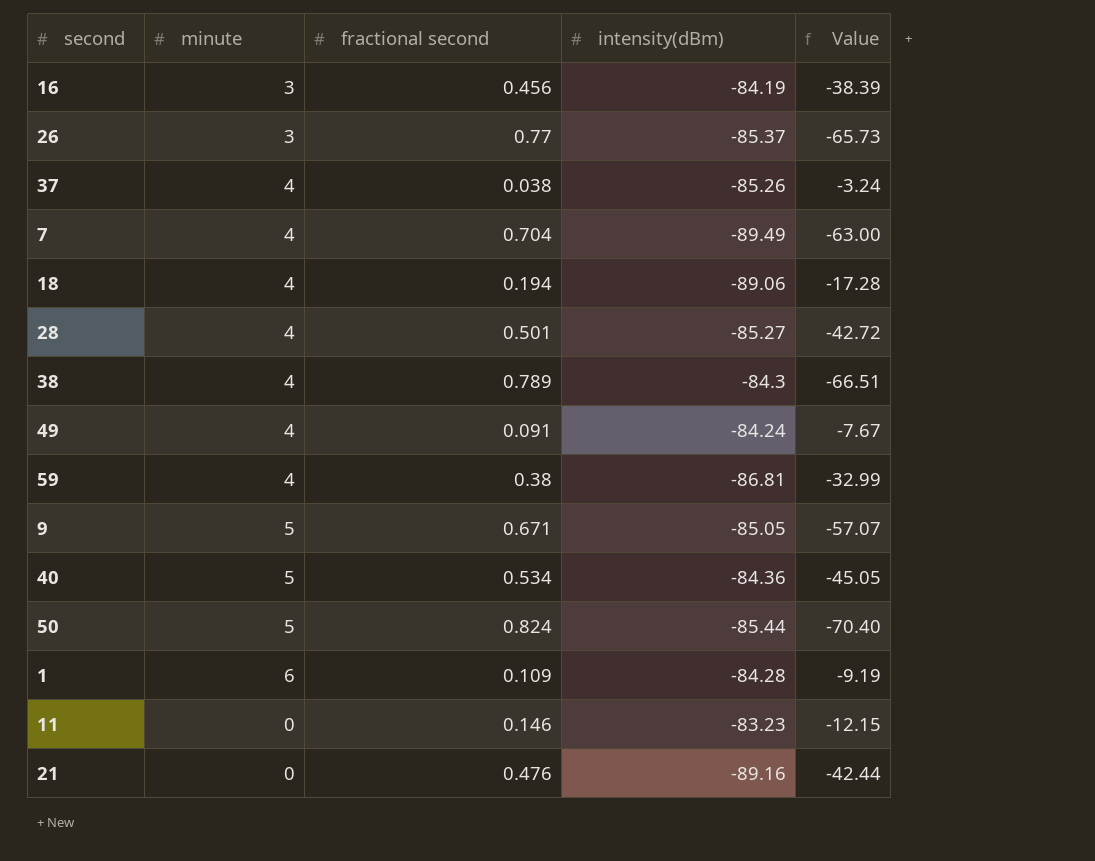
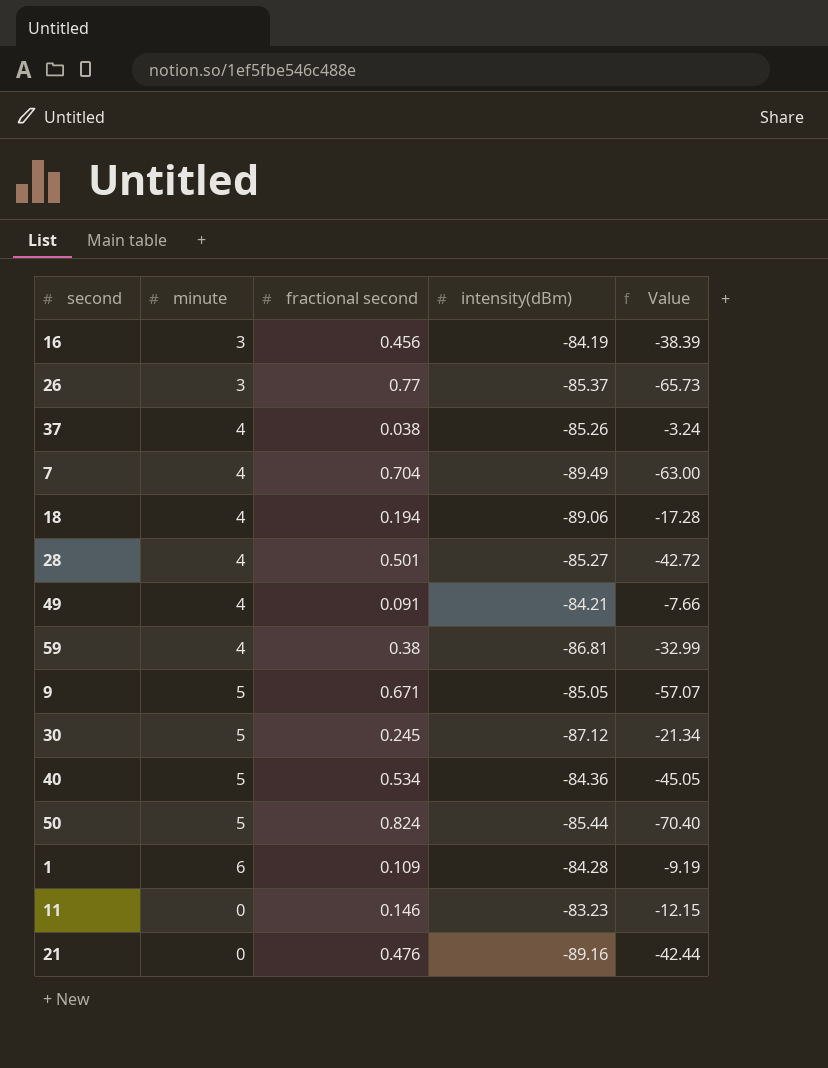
row 38: 4 | 0.789 | -84.3 | -66.51 -> none
49 | intensity(dBm): -84.24 -> -84.21
49 | Value: -7.67 -> -7.66
row 30: none -> 5 | 0.245 | -87.12 | -21.34

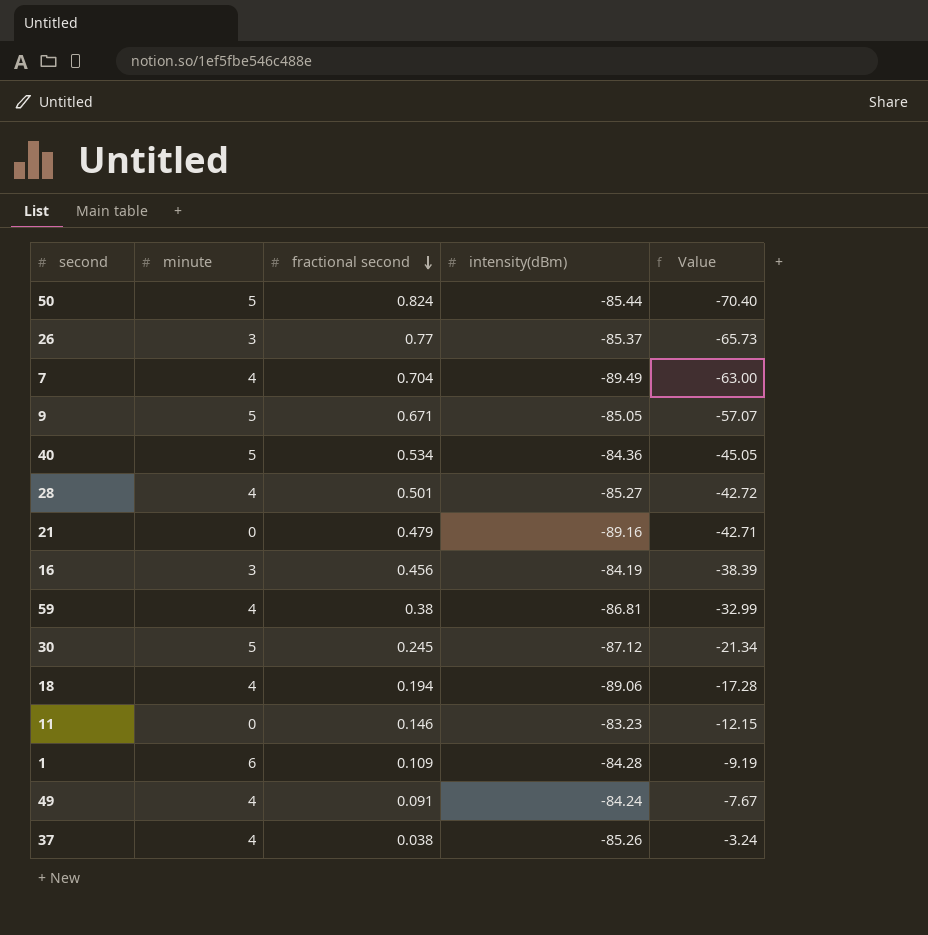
row order: none -> fractional second descending
21 | fractional second: 0.476 -> 0.479
21 | Value: -42.44 -> -42.71
49 | intensity(dBm): -84.21 -> -84.24
49 | Value: -7.66 -> -7.67

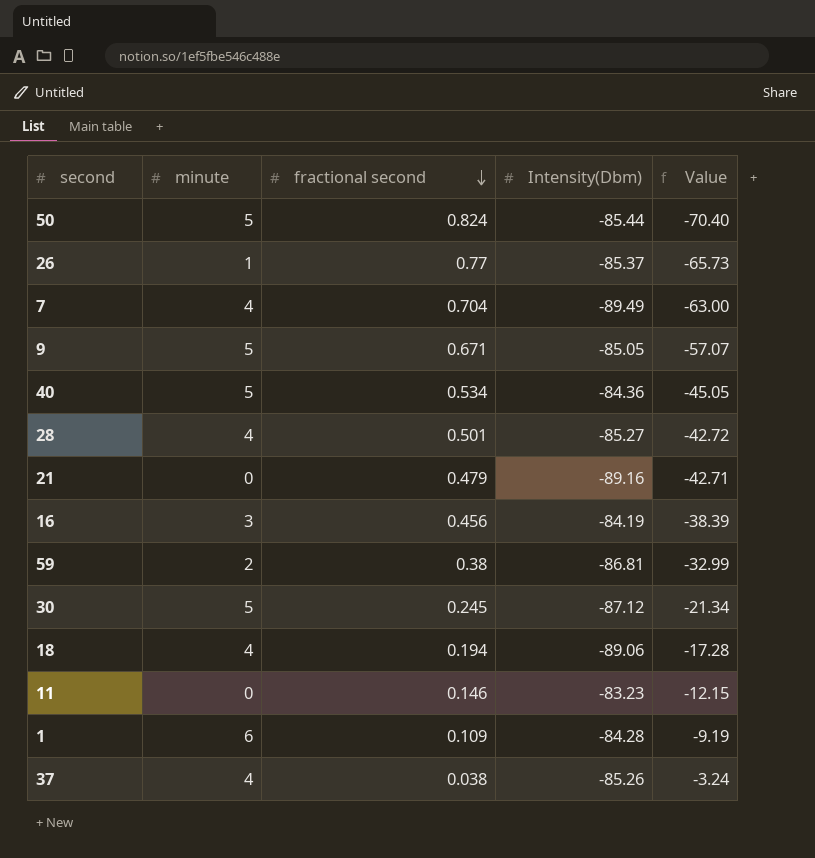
column name: intensity(dBm) -> Intensity(Dbm)
row 49: 4 | 0.091 | -84.24 | -7.67 -> none
26 | minute: 3 -> 1
59 | minute: 4 -> 2

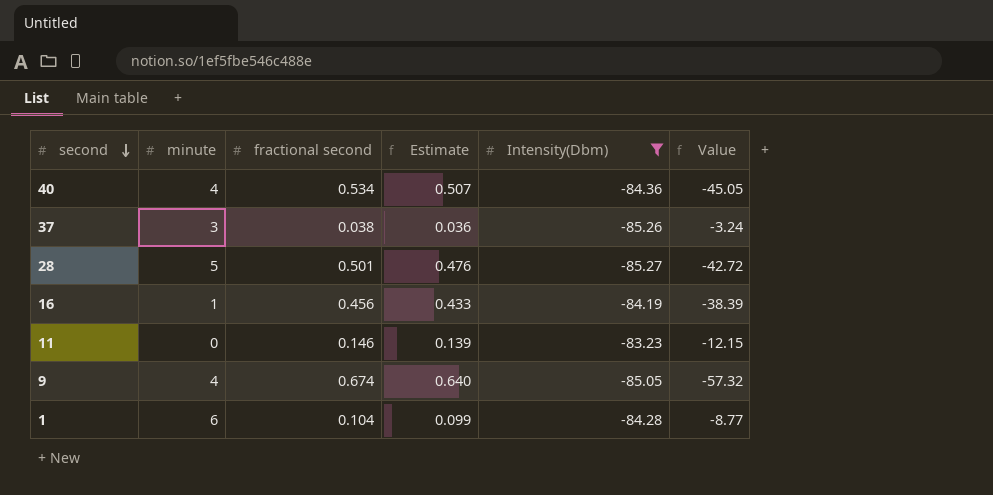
filter: none -> Intensity(Dbm) >= -85.27
row order: fractional second descending -> second descending
column Estimate | formula: none -> [fractional second] * 0.95
40 | minute: 5 -> 4
37 | minute: 4 -> 3
28 | minute: 4 -> 5
16 | minute: 3 -> 1
9 | minute: 5 -> 4
9 | fractional second: 0.671 -> 0.674
9 | Value: -57.07 -> -57.32
1 | fractional second: 0.109 -> 0.104
1 | Value: -9.19 -> -8.77

